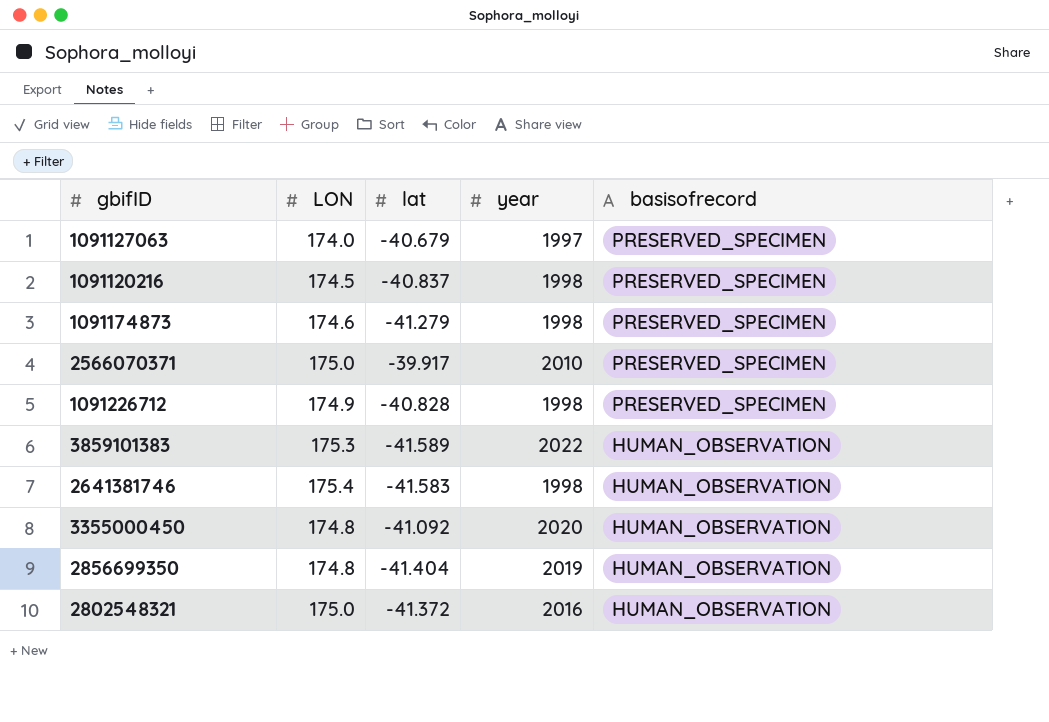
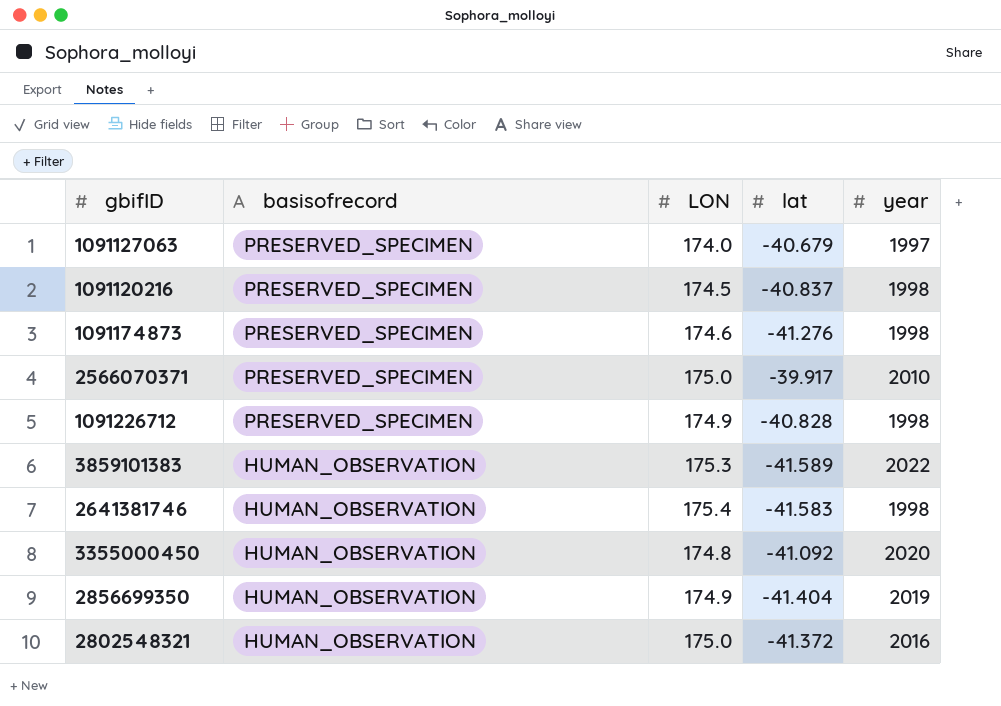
column basisofrecord | position: 5 -> 2
1091174873 | lat: -41.279 -> -41.276
2856699350 | LON: 174.8 -> 174.9

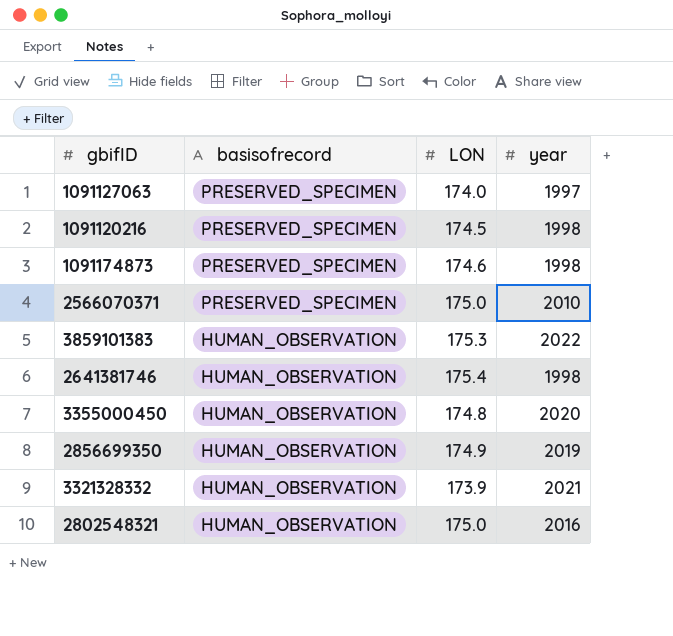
column lat | position: 4 -> none
row 1091226712: PRESERVED_SPECIMEN | 174.9 | -40.828 | 1998 -> none
row 3321328332: none -> HUMAN_OBSERVATION | 173.9 | 2021

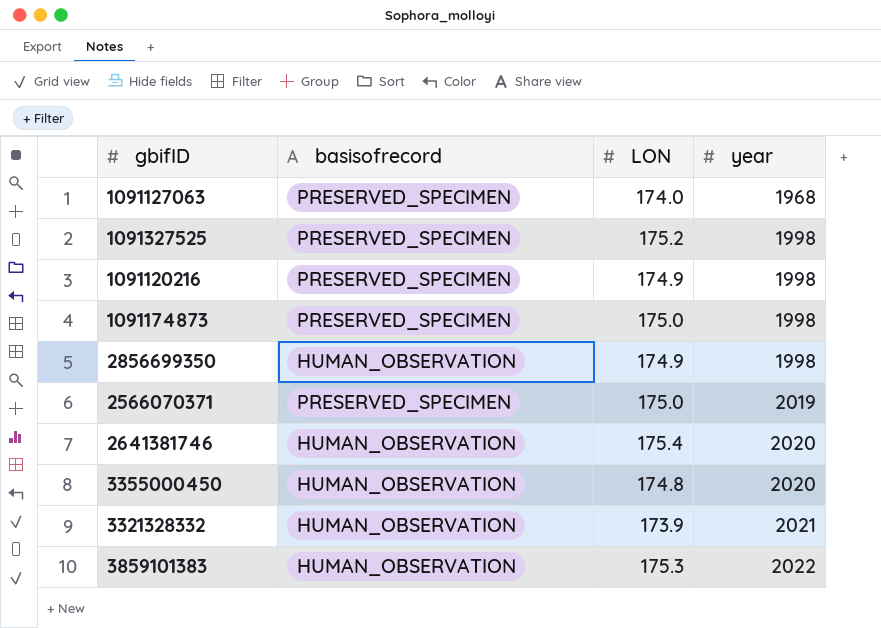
row order: basisofrecord descending -> year ascending
row 2802548321: HUMAN_OBSERVATION | 175.0 | 2016 -> none
1091127063 | year: 1997 -> 1968
row 1091327525: none -> PRESERVED_SPECIMEN | 175.2 | 1998
1091120216 | LON: 174.5 -> 174.9
1091174873 | LON: 174.6 -> 175.0
2856699350 | year: 2019 -> 1998
2566070371 | year: 2010 -> 2019
2641381746 | year: 1998 -> 2020

